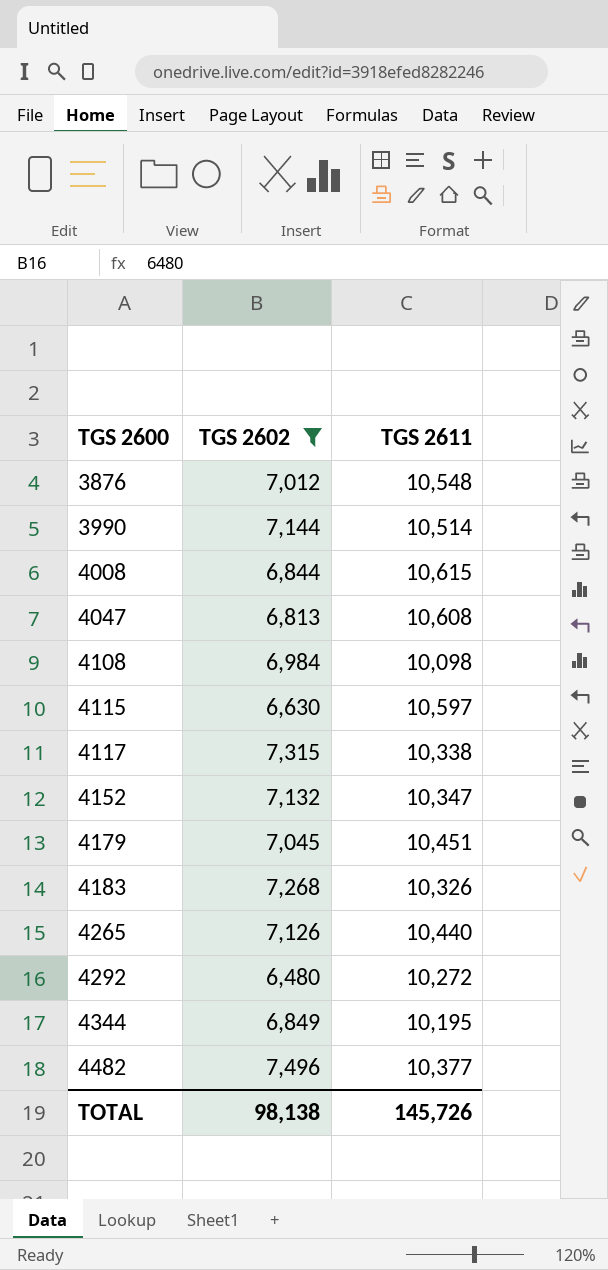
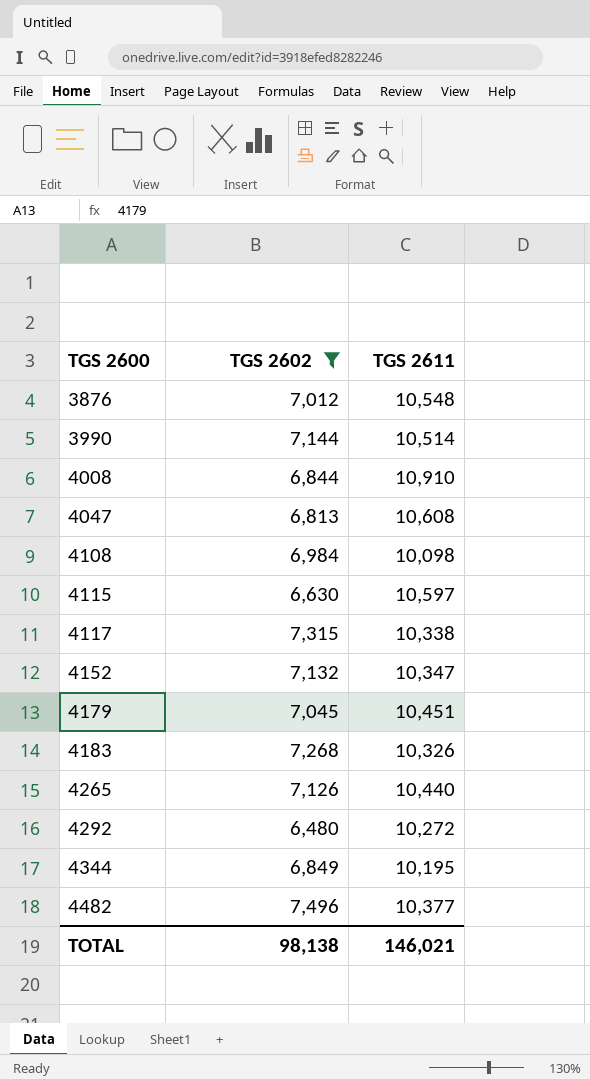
4008 | TGS 2611: 10,615 -> 10,910
TOTAL | TGS 2611: 145,726 -> 146,021

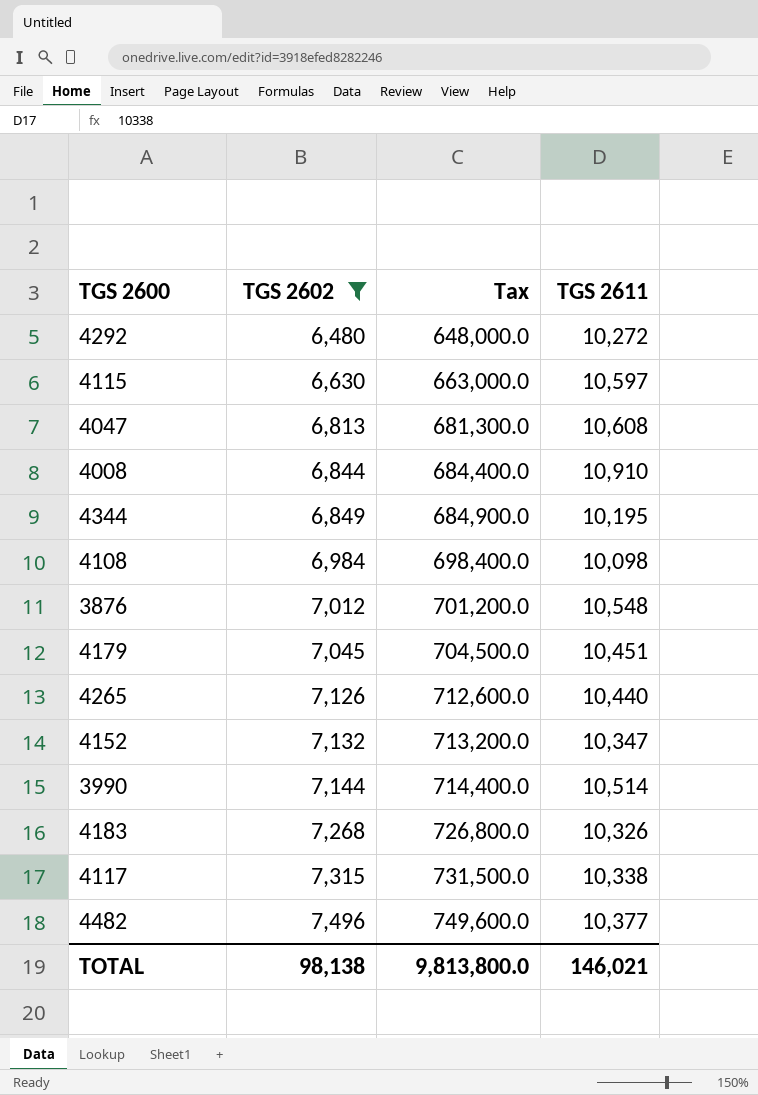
row order: TGS 2600 ascending -> TGS 2602 ascending
column Tax | formula: none -> [TGS 2602] * 100

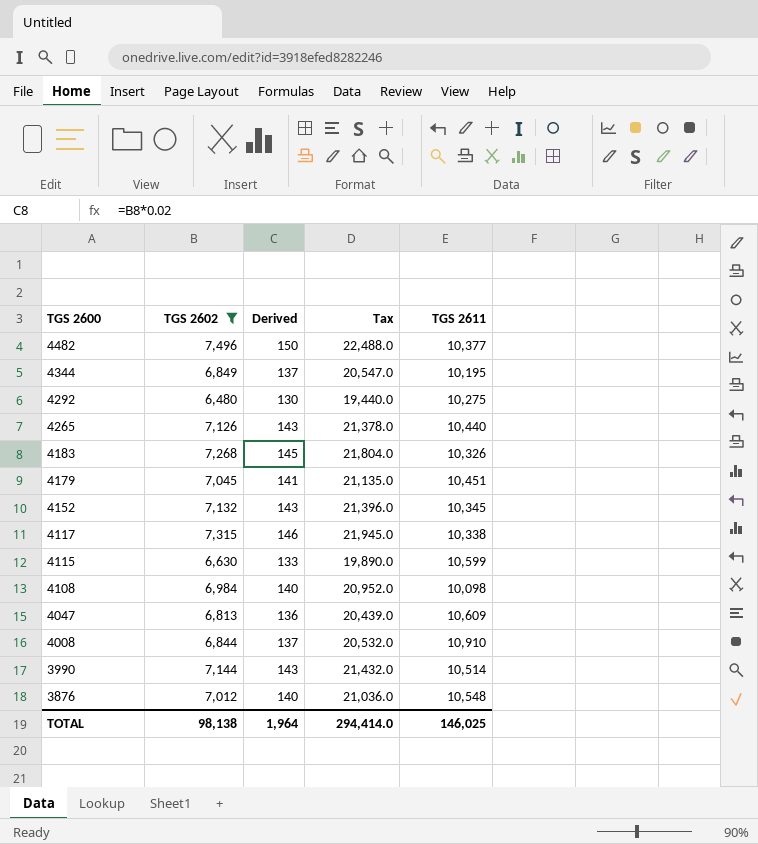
row order: TGS 2602 ascending -> TGS 2600 descending
column Derived | formula: none -> [TGS 2602] * 0.02
column Tax | formula: [TGS 2602] * 100 -> [TGS 2602] * 3
4292 | TGS 2611: 10,272 -> 10,275
4152 | TGS 2611: 10,347 -> 10,345
4115 | TGS 2611: 10,597 -> 10,599
4047 | TGS 2611: 10,608 -> 10,609
TOTAL | Tax: 9,813,800.0 -> 294,414.0
TOTAL | TGS 2611: 146,021 -> 146,025

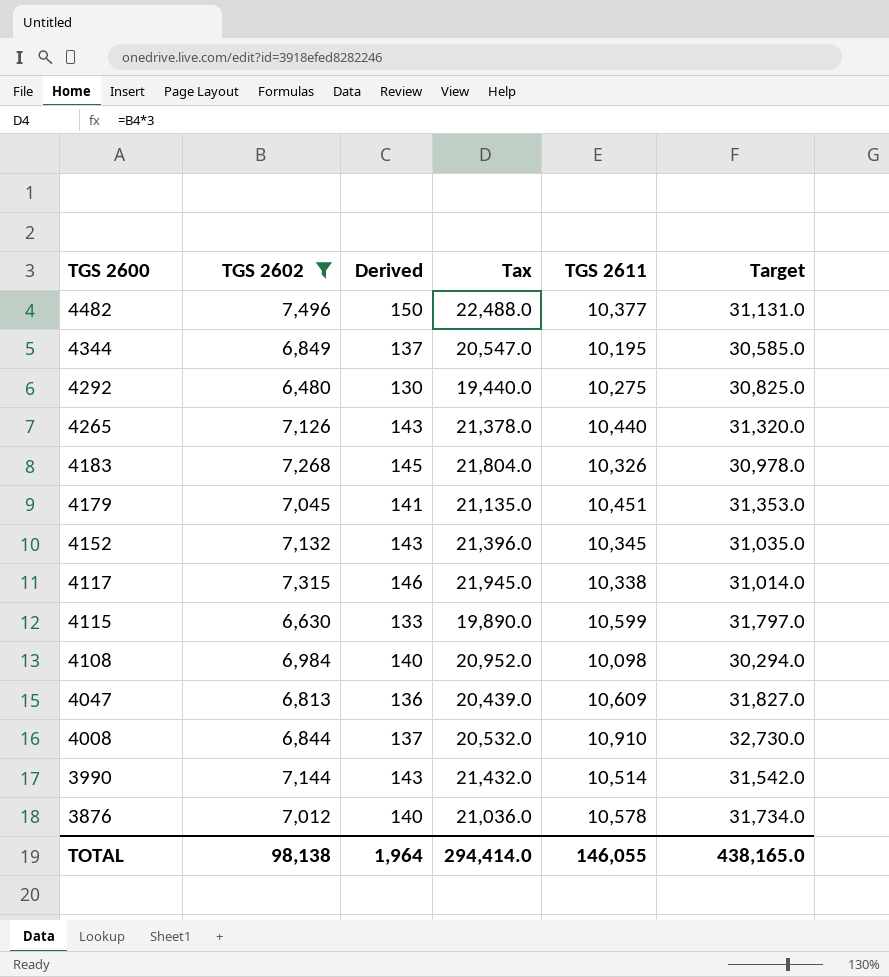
column Target | formula: none -> [TGS 2611] * 3
3876 | TGS 2611: 10,548 -> 10,578
TOTAL | TGS 2611: 146,025 -> 146,055

